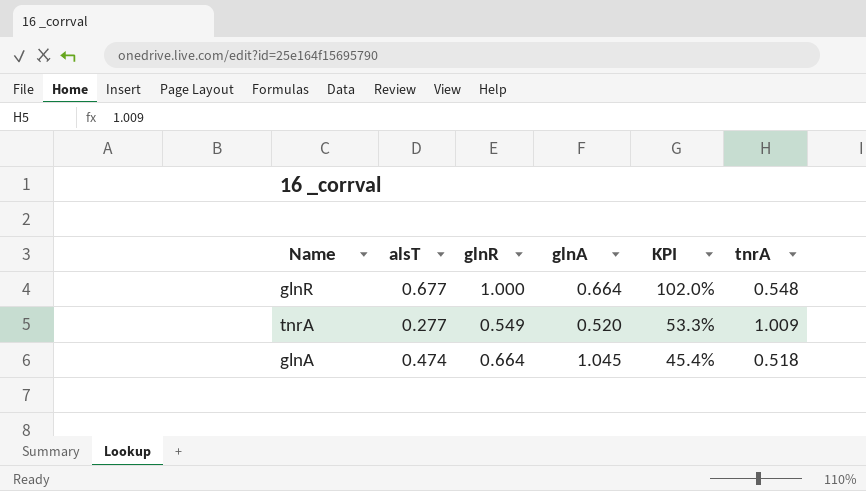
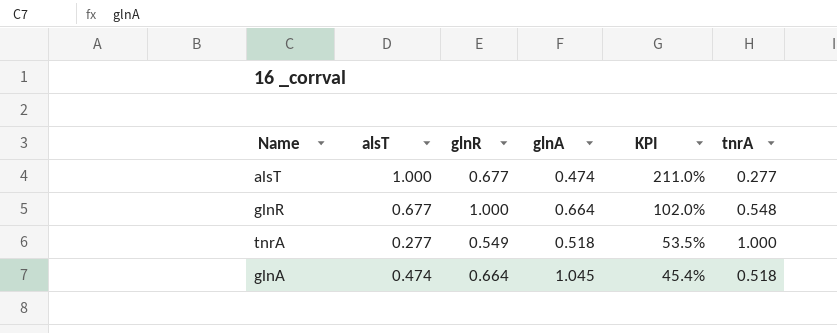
row alsT: none -> 1.000 | 0.677 | 0.474 | 211.0% | 0.277
tnrA | glnA: 0.520 -> 0.518
tnrA | KPI: 53.3% -> 53.5%
tnrA | tnrA: 1.009 -> 1.000

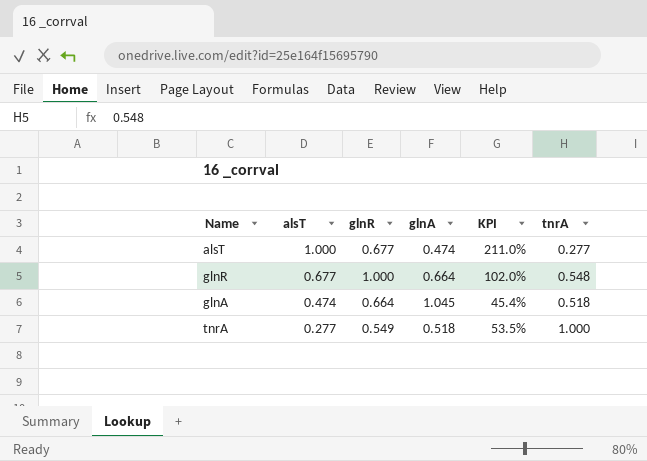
row order: KPI descending -> alsT descending

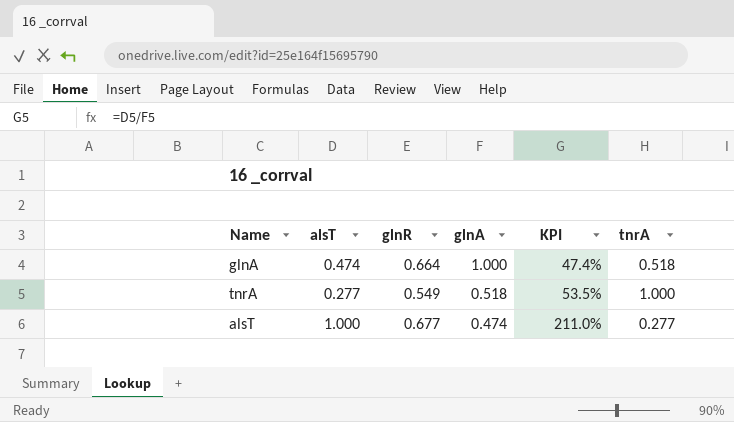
row order: alsT descending -> glnA descending
row glnR: 0.677 | 1.000 | 0.664 | 102.0% | 0.548 -> none
glnA | glnA: 1.045 -> 1.000
glnA | KPI: 45.4% -> 47.4%

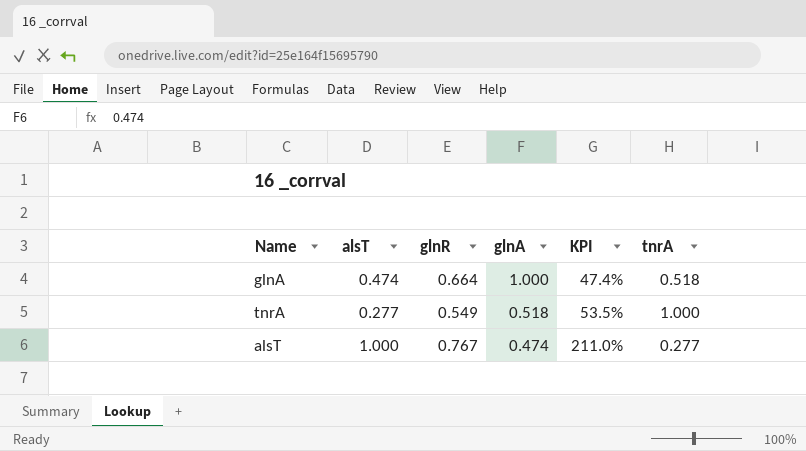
alsT | glnR: 0.677 -> 0.767

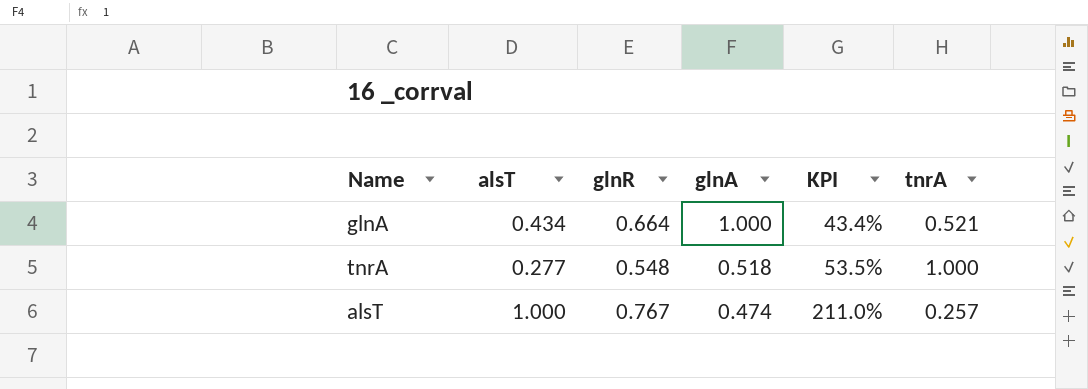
glnA | alsT: 0.474 -> 0.434
glnA | KPI: 47.4% -> 43.4%
glnA | tnrA: 0.518 -> 0.521
tnrA | glnR: 0.549 -> 0.548
alsT | tnrA: 0.277 -> 0.257

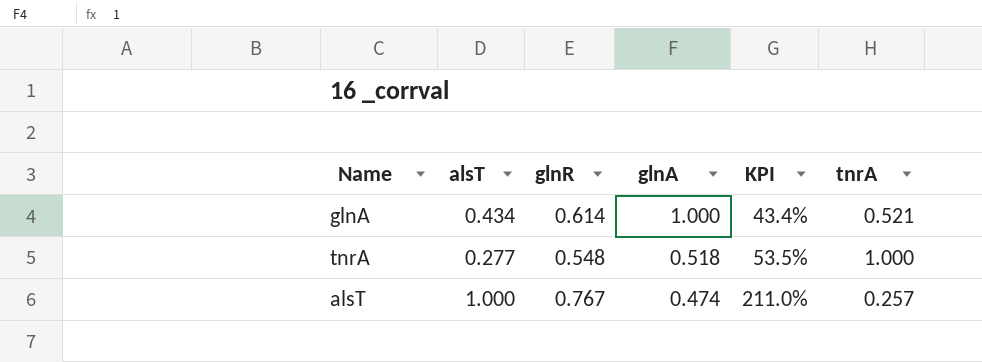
glnA | glnR: 0.664 -> 0.614

